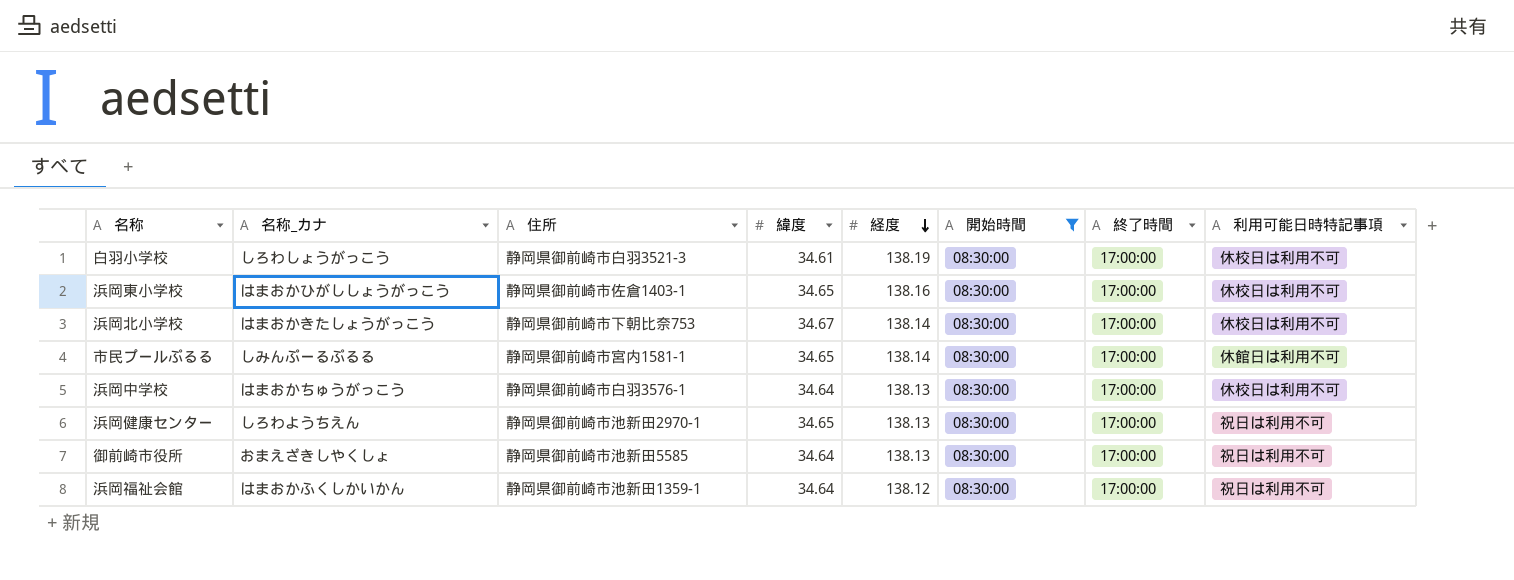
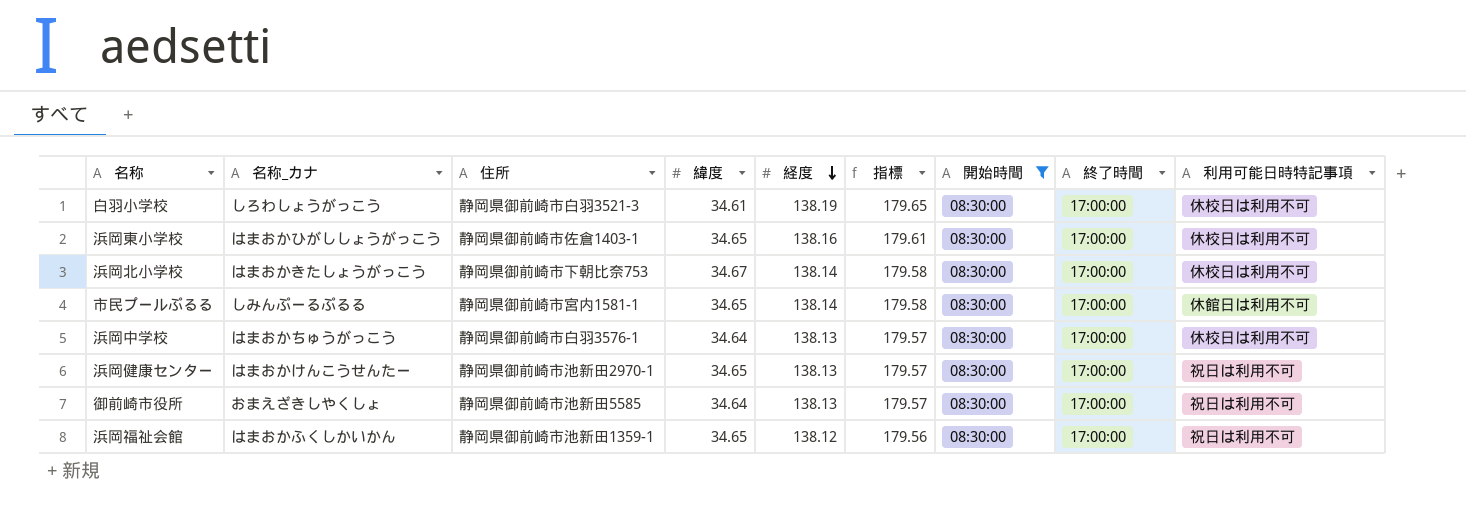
column 指標 | formula: none -> [経度] * 1.3
浜岡健康センター | 名称_カナ: しろわようちえん -> はまおかけんこうせんたー
浜岡福祉会館 | 緯度: 34.64 -> 34.65

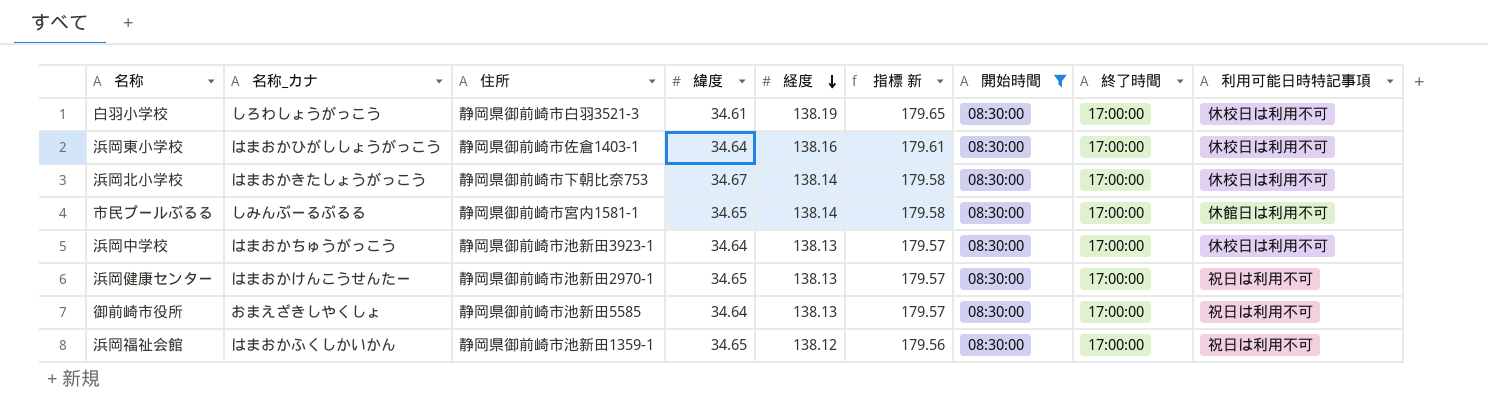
column name: 指標 -> 指標 新
浜岡東小学校 | 緯度: 34.65 -> 34.64
浜岡中学校 | 住所: 静岡県御前崎市白羽3576-1 -> 静岡県御前崎市池新田3923-1

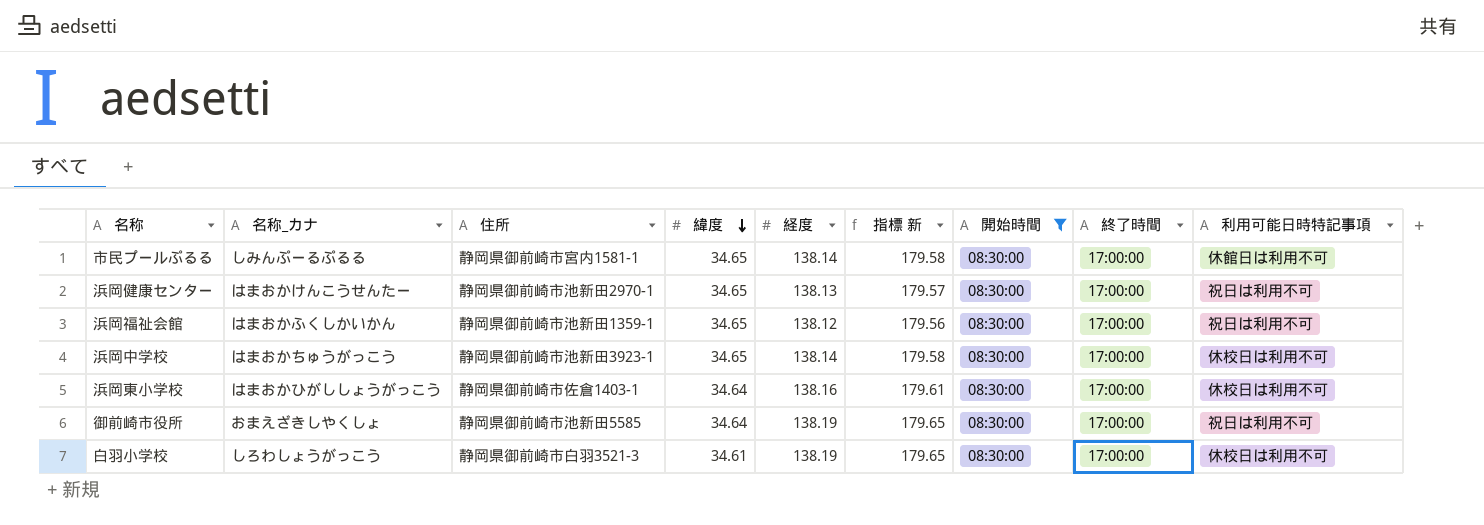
row order: 経度 descending -> 緯度 descending
row 浜岡北小学校: はまおかきたしょうがっこう | 静岡県御前崎市下朝比奈753 | 34.67 | 138.14 | 179.58 | 08:30:00 | 17:00:00 | 休校日は利用不可 -> none
浜岡中学校 | 緯度: 34.64 -> 34.65
浜岡中学校 | 経度: 138.13 -> 138.14
浜岡中学校 | 指標 新: 179.57 -> 179.58
御前崎市役所 | 経度: 138.13 -> 138.19
御前崎市役所 | 指標 新: 179.57 -> 179.65

